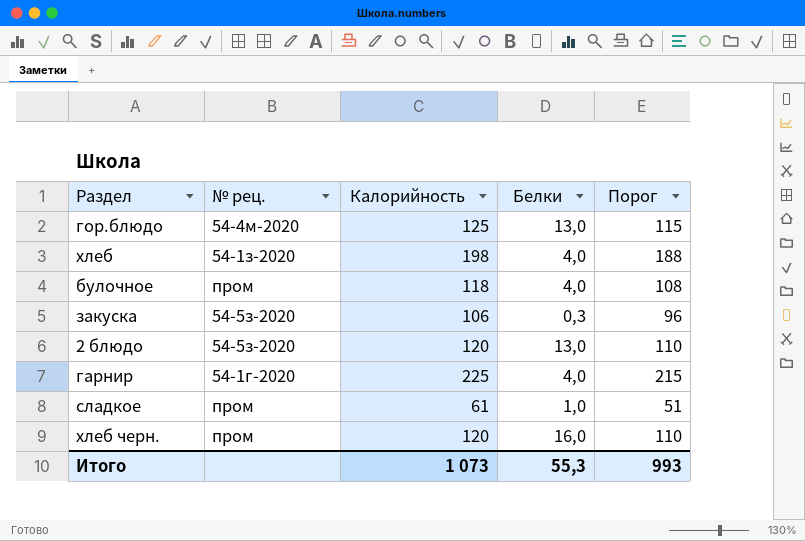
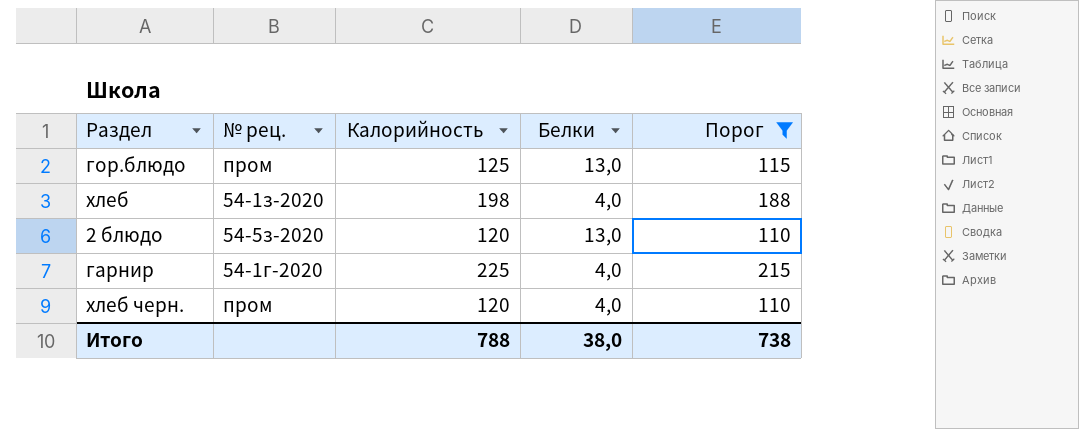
filter: none -> Порог >= 110
гор.блюдо | № рец.: 54-4м-2020 -> пром
хлеб черн. | Белки: 16,0 -> 4,0
Итого | Калорийность: 1 073 -> 788
Итого | Белки: 55,3 -> 38,0
Итого | Порог: 993 -> 738

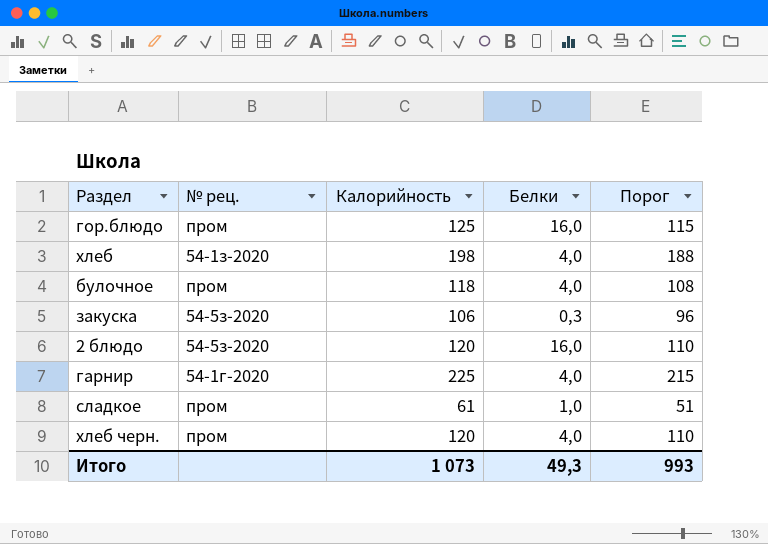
filter: Порог >= 110 -> none
гор.блюдо | Белки: 13,0 -> 16,0
2 блюдо | Белки: 13,0 -> 16,0
Итого | Калорийность: 788 -> 1 073
Итого | Белки: 38,0 -> 49,3
Итого | Порог: 738 -> 993

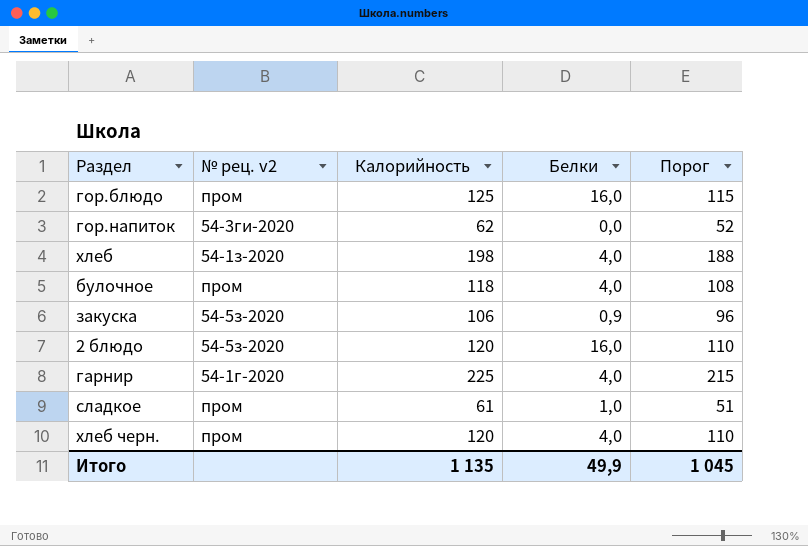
column name: № рец. -> № рец. v2
row гор.напиток: none -> 54-3ги-2020 | 62 | 0,0 | 52
закуска | Белки: 0,3 -> 0,9
Итого | Калорийность: 1 073 -> 1 135
Итого | Белки: 49,3 -> 49,9
Итого | Порог: 993 -> 1 045

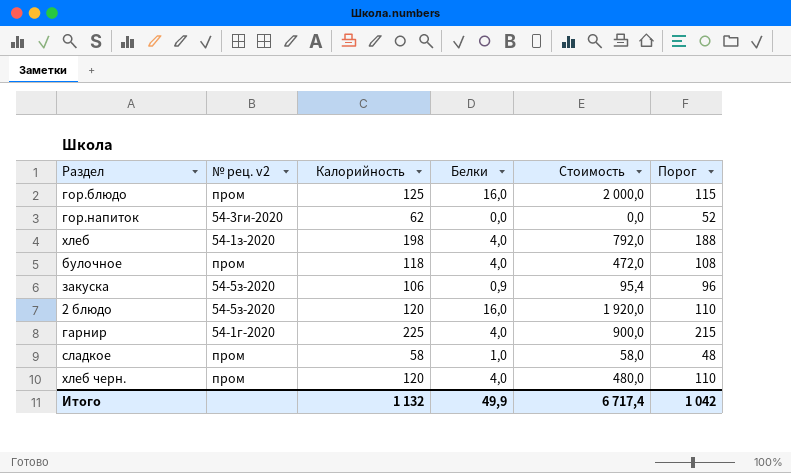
column Стоимость | formula: none -> [Калорийность] * [Белки]
сладкое | Калорийность: 61 -> 58
сладкое | Порог: 51 -> 48
Итого | Калорийность: 1 135 -> 1 132
Итого | Порог: 1 045 -> 1 042

